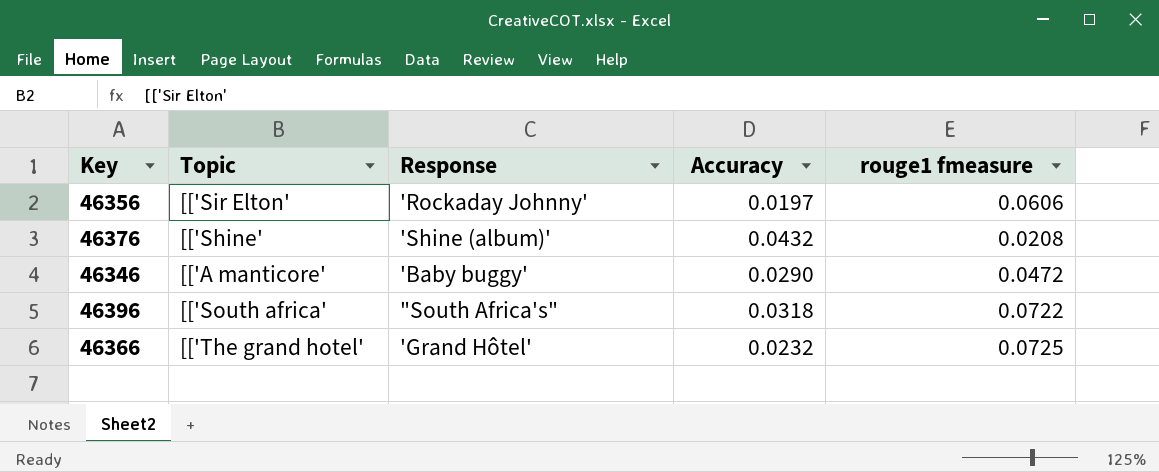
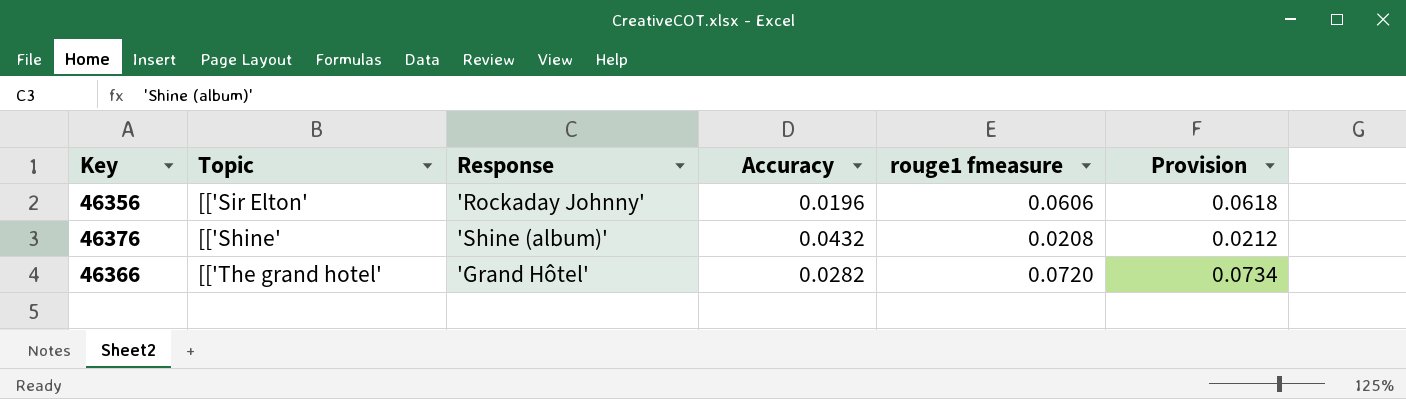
column Provision | formula: none -> [rouge1 fmeasure] * 1.02
row 46346: [['A manticore' | 'Baby buggy' | 0.0290 | 0.0472 -> none
row 46396: [['South africa' | "South Africa's" | 0.0318 | 0.0722 -> none
46356 | Accuracy: 0.0197 -> 0.0196
46366 | Accuracy: 0.0232 -> 0.0282
46366 | rouge1 fmeasure: 0.0725 -> 0.0720

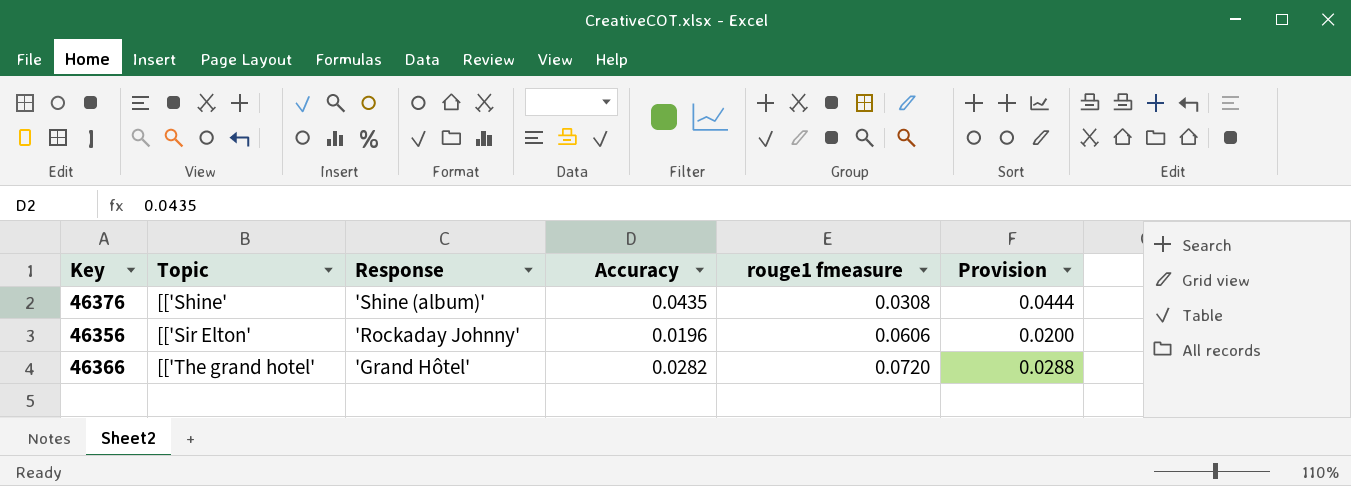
row order: none -> Topic ascending
column Provision | formula: [rouge1 fmeasure] * 1.02 -> [Accuracy] * 1.02
46376 | Accuracy: 0.0432 -> 0.0435
46376 | rouge1 fmeasure: 0.0208 -> 0.0308

